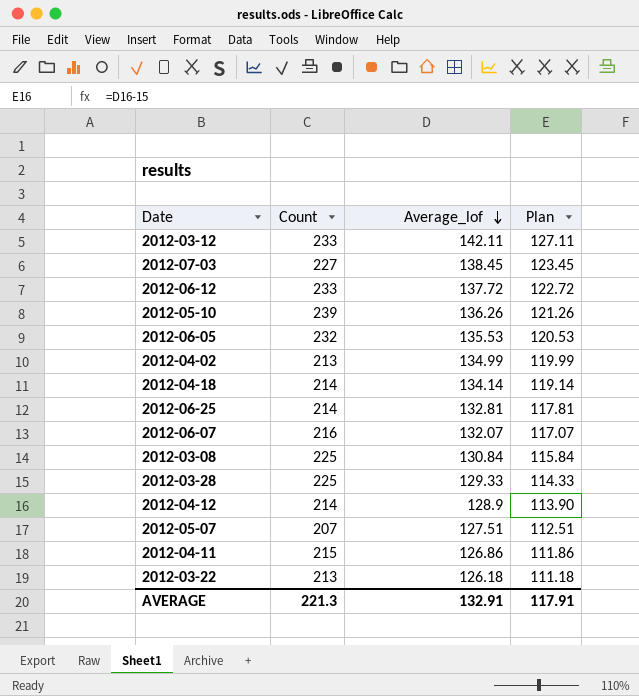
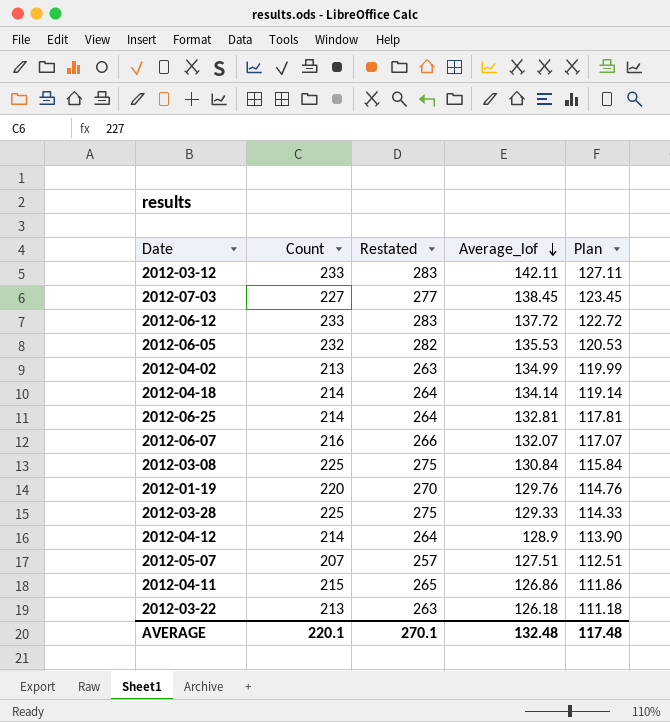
column Restated | formula: none -> [Count] + 50
row 2012-05-10: 239 | 136.26 | 121.26 -> none
row 2012-01-19: none -> 220 | 270 | 129.76 | 114.76
AVERAGE | Count: 221.3 -> 220.1
AVERAGE | Average_lof: 132.91 -> 132.48
AVERAGE | Plan: 117.91 -> 117.48

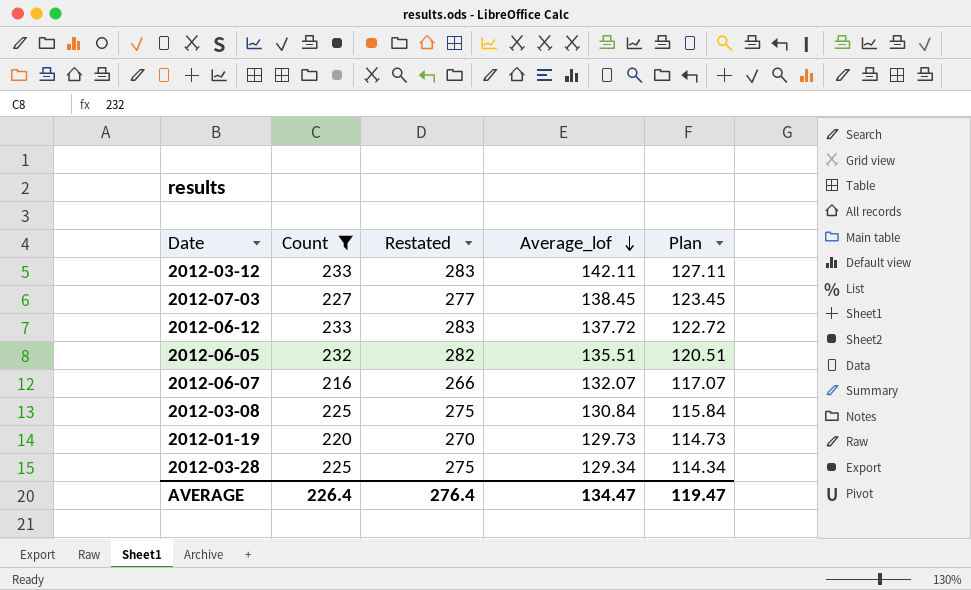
filter: none -> Count >= 216
2012-06-05 | Average_lof: 135.53 -> 135.51
2012-06-05 | Plan: 120.53 -> 120.51
2012-01-19 | Average_lof: 129.76 -> 129.73
2012-01-19 | Plan: 114.76 -> 114.73
2012-03-28 | Average_lof: 129.33 -> 129.34
2012-03-28 | Plan: 114.33 -> 114.34
AVERAGE | Count: 220.1 -> 226.4
AVERAGE | Restated: 270.1 -> 276.4
AVERAGE | Average_lof: 132.48 -> 134.47
AVERAGE | Plan: 117.48 -> 119.47

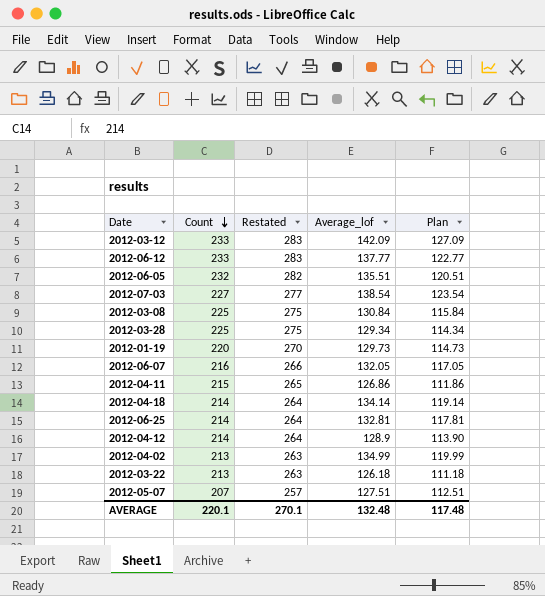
filter: Count >= 216 -> none
row order: Average_lof descending -> Count descending
2012-03-12 | Average_lof: 142.11 -> 142.09
2012-03-12 | Plan: 127.11 -> 127.09
2012-06-12 | Average_lof: 137.72 -> 137.77
2012-06-12 | Plan: 122.72 -> 122.77
2012-07-03 | Average_lof: 138.45 -> 138.54
2012-07-03 | Plan: 123.45 -> 123.54
2012-06-07 | Average_lof: 132.07 -> 132.05
2012-06-07 | Plan: 117.07 -> 117.05
AVERAGE | Count: 226.4 -> 220.1
AVERAGE | Restated: 276.4 -> 270.1
AVERAGE | Average_lof: 134.47 -> 132.48
AVERAGE | Plan: 119.47 -> 117.48

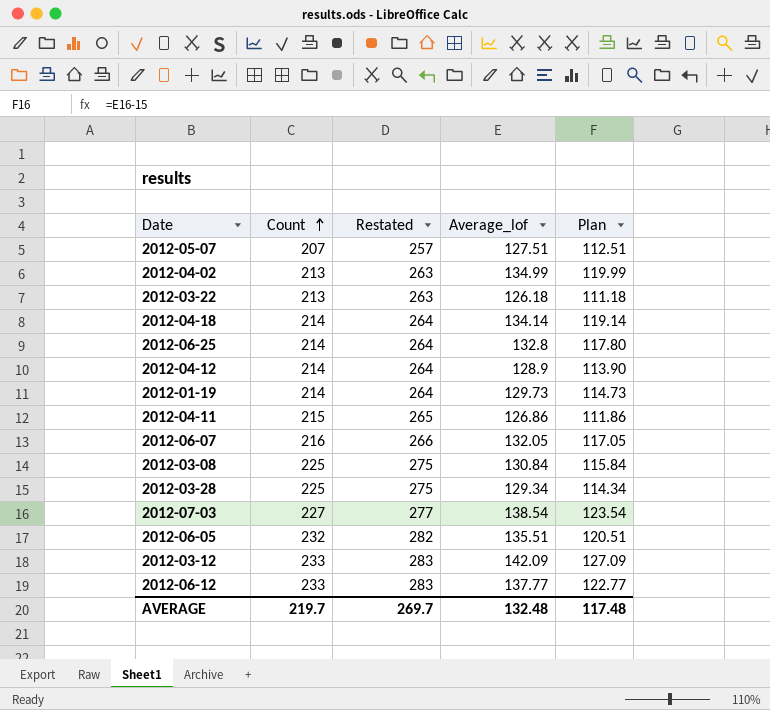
row order: Count descending -> Count ascending
2012-06-25 | Average_lof: 132.81 -> 132.8
2012-06-25 | Plan: 117.81 -> 117.80
2012-01-19 | Count: 220 -> 214
2012-01-19 | Restated: 270 -> 264
AVERAGE | Count: 220.1 -> 219.7
AVERAGE | Restated: 270.1 -> 269.7

